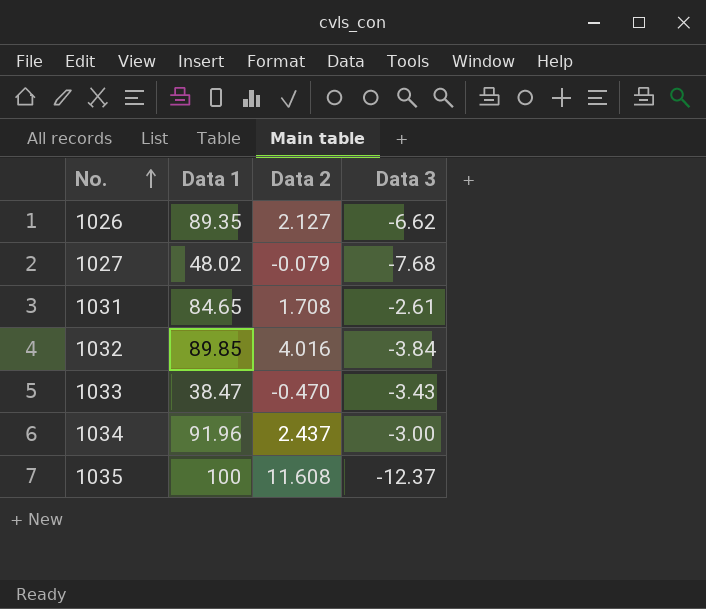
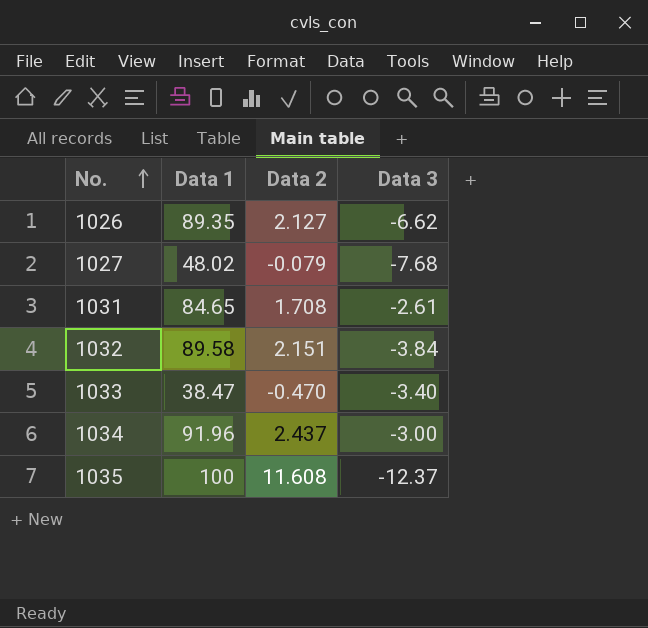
1032 | Data 1: 89.85 -> 89.58
1032 | Data 2: 4.016 -> 2.151
1033 | Data 3: -3.43 -> -3.40

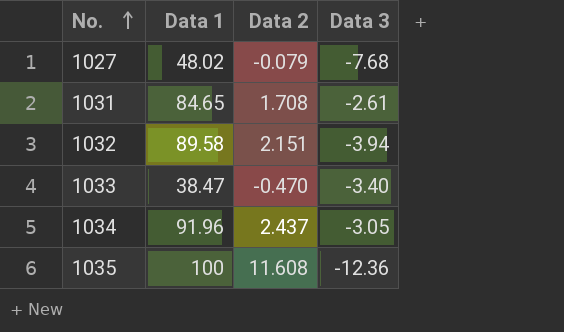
row 1026: 89.35 | 2.127 | -6.62 -> none
1032 | Data 3: -3.84 -> -3.94
1034 | Data 3: -3.00 -> -3.05
1035 | Data 3: -12.37 -> -12.36

